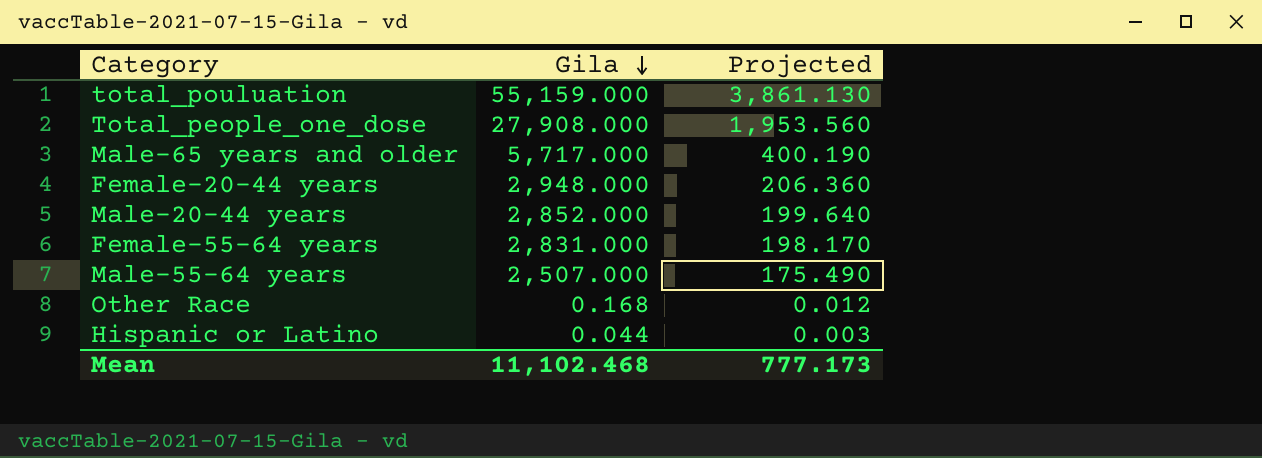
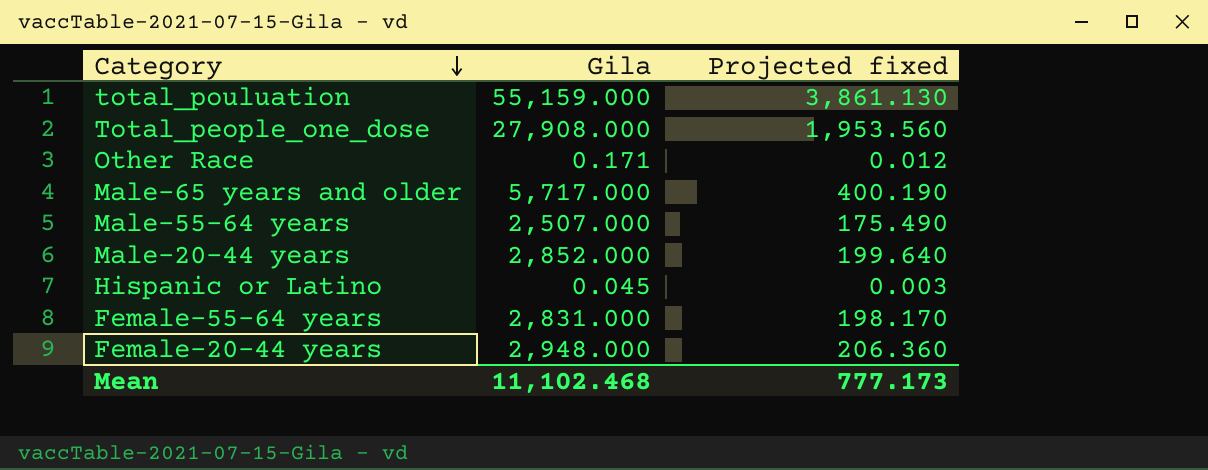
row order: Gila descending -> Category descending
column name: Projected -> Projected fixed
Other Race | Gila: 0.168 -> 0.171
Hispanic or Latino | Gila: 0.044 -> 0.045

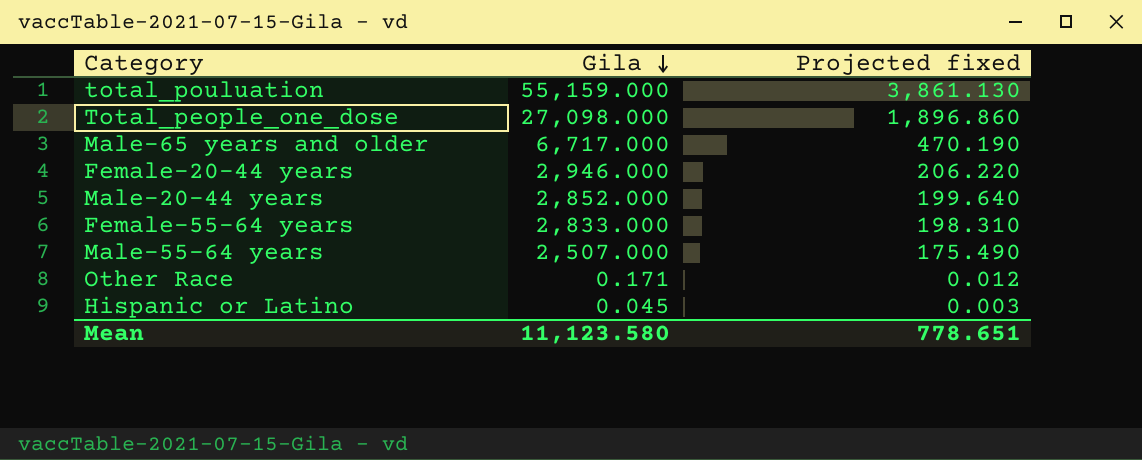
row order: Category descending -> Gila descending
Total_people_one_dose | Gila: 27,908.000 -> 27,098.000
Total_people_one_dose | Projected fixed: 1,953.560 -> 1,896.860
Male-65 years and older | Gila: 5,717.000 -> 6,717.000
Male-65 years and older | Projected fixed: 400.190 -> 470.190
Female-20-44 years | Gila: 2,948.000 -> 2,946.000
Female-20-44 years | Projected fixed: 206.360 -> 206.220
Female-55-64 years | Gila: 2,831.000 -> 2,833.000
Female-55-64 years | Projected fixed: 198.170 -> 198.310
Mean | Gila: 11,102.468 -> 11,123.580
Mean | Projected fixed: 777.173 -> 778.651

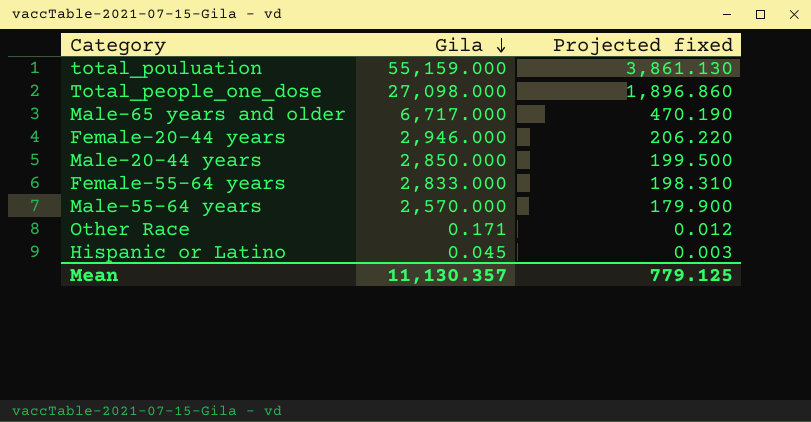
Male-20-44 years | Gila: 2,852.000 -> 2,850.000
Male-20-44 years | Projected fixed: 199.640 -> 199.500
Male-55-64 years | Gila: 2,507.000 -> 2,570.000
Male-55-64 years | Projected fixed: 175.490 -> 179.900
Mean | Gila: 11,123.580 -> 11,130.357
Mean | Projected fixed: 778.651 -> 779.125

